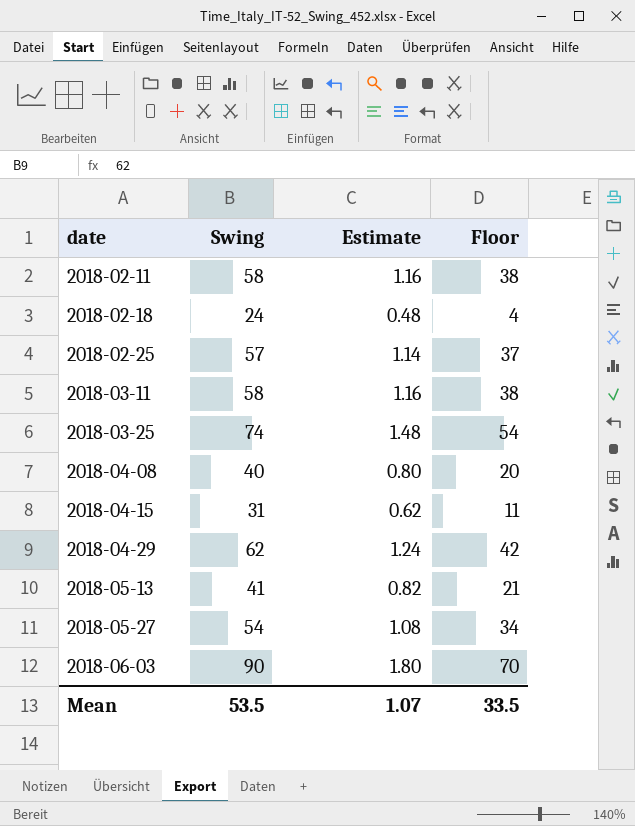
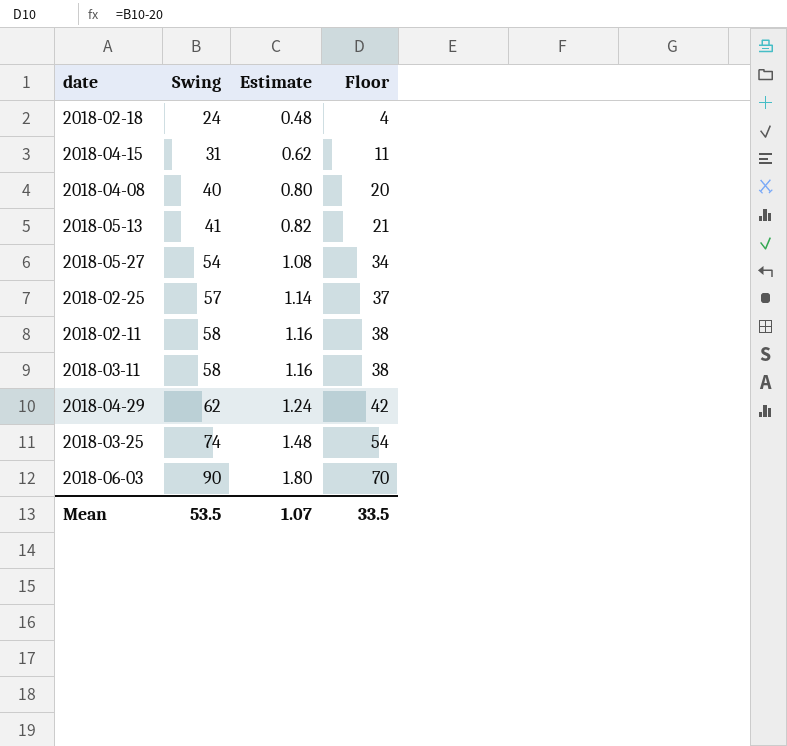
row order: date ascending -> Swing ascending

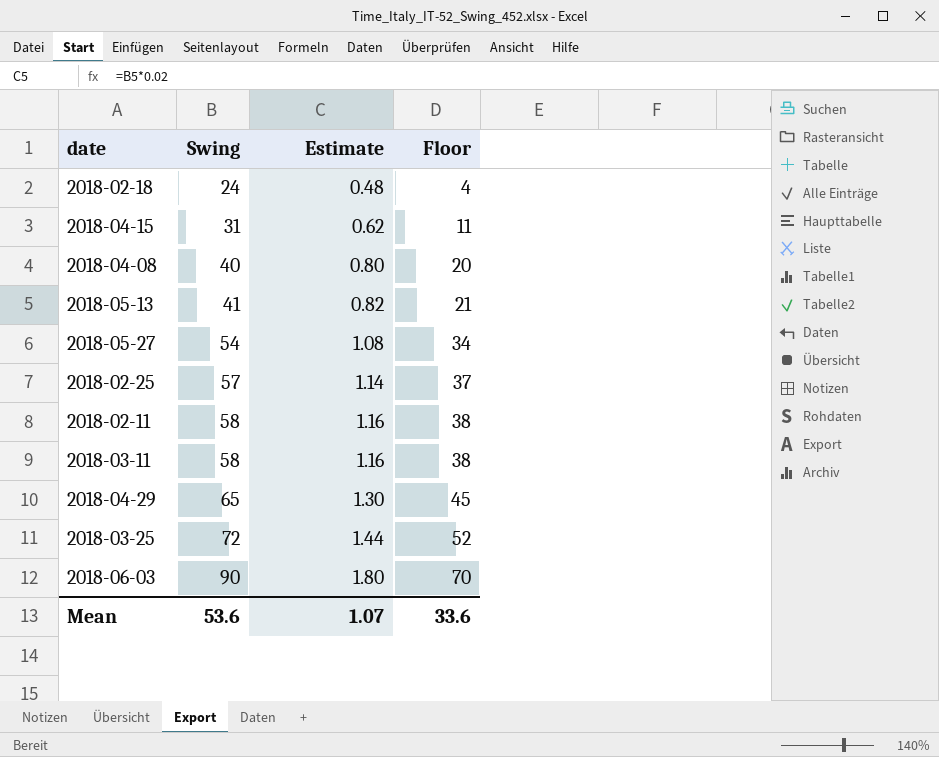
2018-04-29 | Swing: 62 -> 65
2018-04-29 | Estimate: 1.24 -> 1.30
2018-04-29 | Floor: 42 -> 45
2018-03-25 | Swing: 74 -> 72
2018-03-25 | Estimate: 1.48 -> 1.44
2018-03-25 | Floor: 54 -> 52
Mean | Swing: 53.5 -> 53.6
Mean | Floor: 33.5 -> 33.6

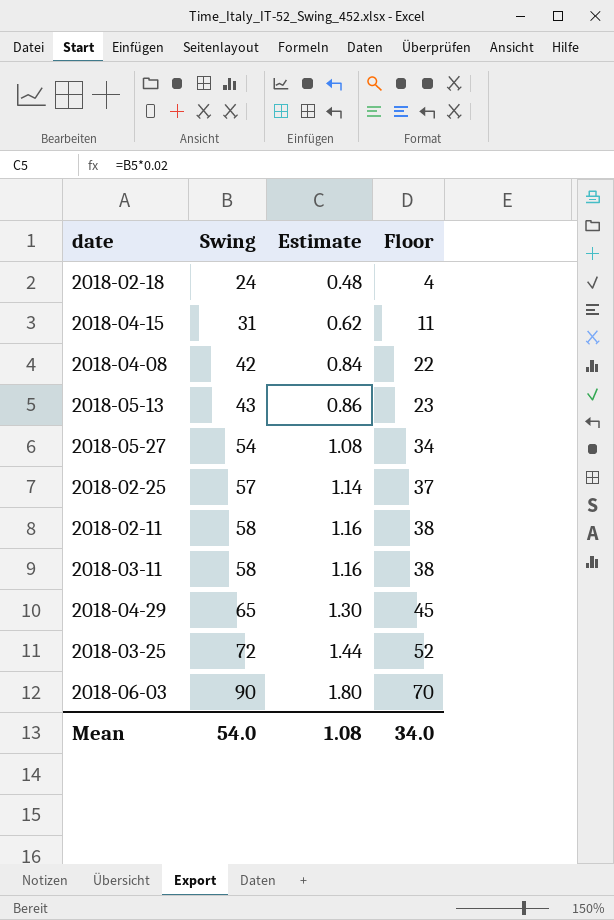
2018-04-08 | Swing: 40 -> 42
2018-04-08 | Estimate: 0.80 -> 0.84
2018-04-08 | Floor: 20 -> 22
2018-05-13 | Swing: 41 -> 43
2018-05-13 | Estimate: 0.82 -> 0.86
2018-05-13 | Floor: 21 -> 23
Mean | Swing: 53.6 -> 54.0
Mean | Estimate: 1.07 -> 1.08
Mean | Floor: 33.6 -> 34.0

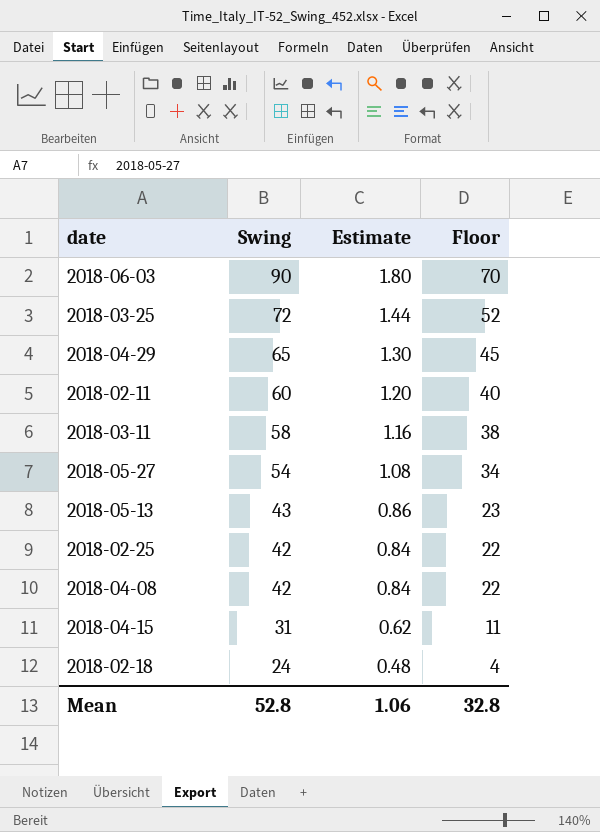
row order: Swing ascending -> Swing descending
2018-02-11 | Swing: 58 -> 60
2018-02-11 | Estimate: 1.16 -> 1.20
2018-02-11 | Floor: 38 -> 40
2018-02-25 | Swing: 57 -> 42
2018-02-25 | Estimate: 1.14 -> 0.84
2018-02-25 | Floor: 37 -> 22
Mean | Swing: 54.0 -> 52.8
Mean | Estimate: 1.08 -> 1.06
Mean | Floor: 34.0 -> 32.8

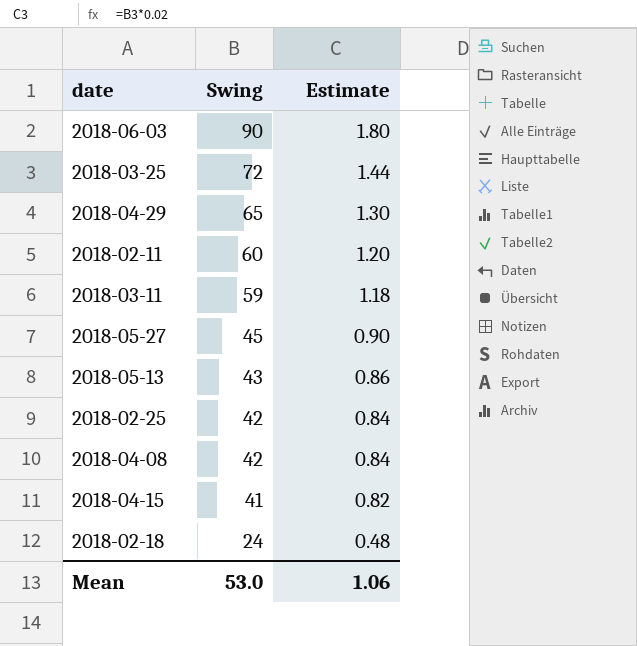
column Floor | formula: [Swing] - 20 -> none
2018-03-11 | Swing: 58 -> 59
2018-03-11 | Estimate: 1.16 -> 1.18
2018-05-27 | Swing: 54 -> 45
2018-05-27 | Estimate: 1.08 -> 0.90
2018-04-15 | Swing: 31 -> 41
2018-04-15 | Estimate: 0.62 -> 0.82
Mean | Swing: 52.8 -> 53.0

